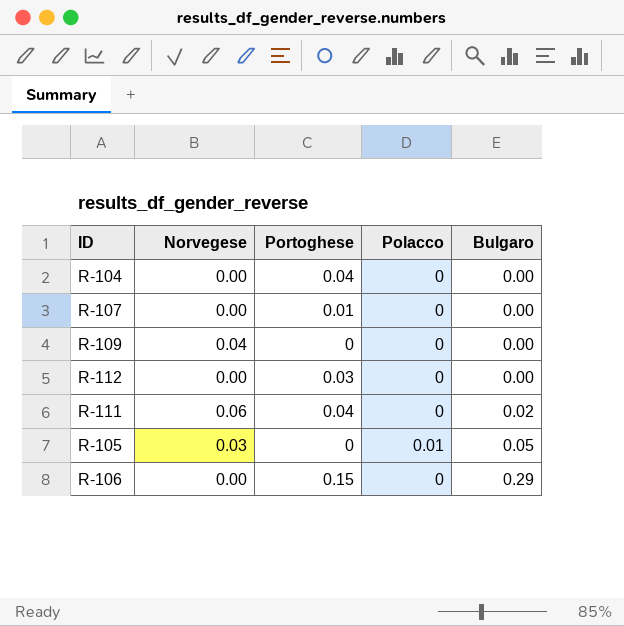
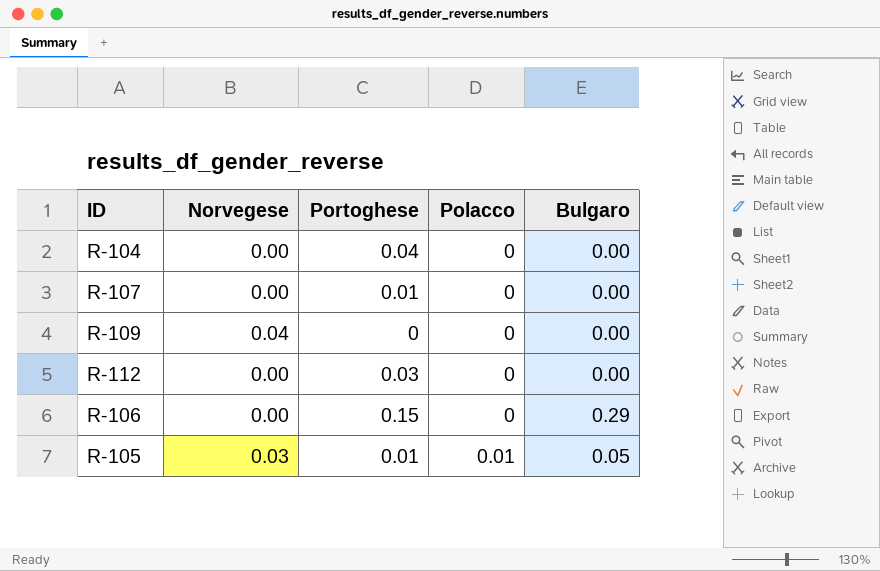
row order: Bulgaro ascending -> Polacco ascending
row R-111: 0.06 | 0.04 | 0 | 0.02 -> none
R-105 | Portoghese: 0 -> 0.01

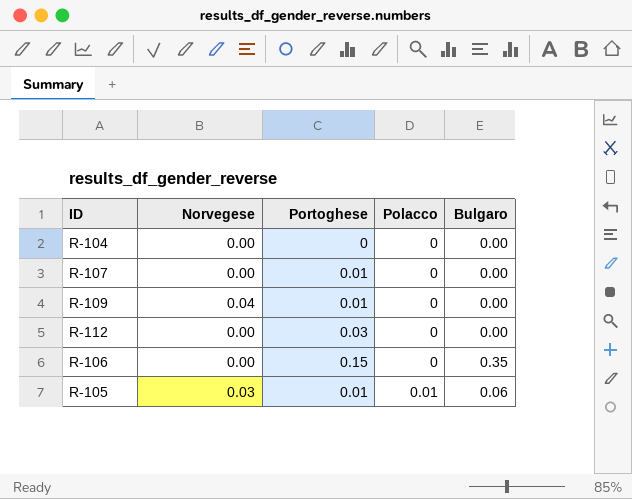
R-104 | Portoghese: 0.04 -> 0
R-109 | Portoghese: 0 -> 0.01
R-106 | Bulgaro: 0.29 -> 0.35
R-105 | Bulgaro: 0.05 -> 0.06

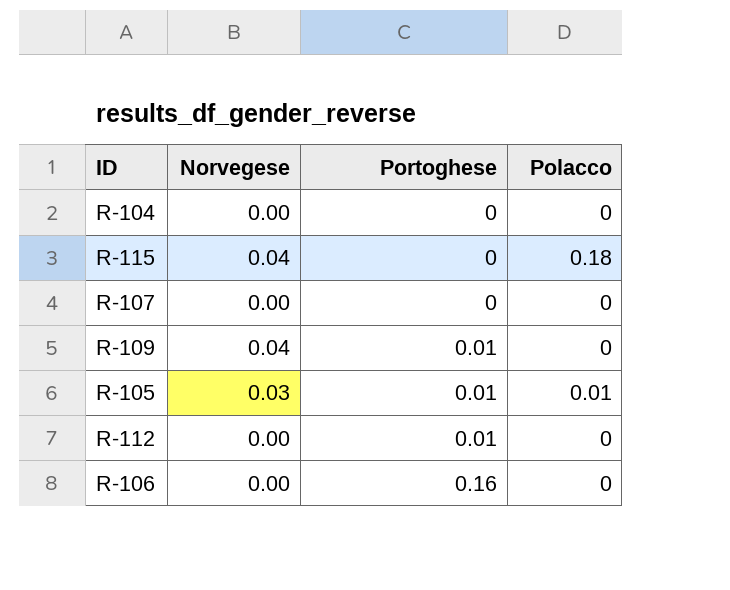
row order: Polacco ascending -> Portoghese ascending
column Bulgaro | position: 5 -> none
row R-115: none -> 0.04 | 0 | 0.18
R-107 | Portoghese: 0.01 -> 0
R-112 | Portoghese: 0.03 -> 0.01
R-106 | Portoghese: 0.15 -> 0.16

